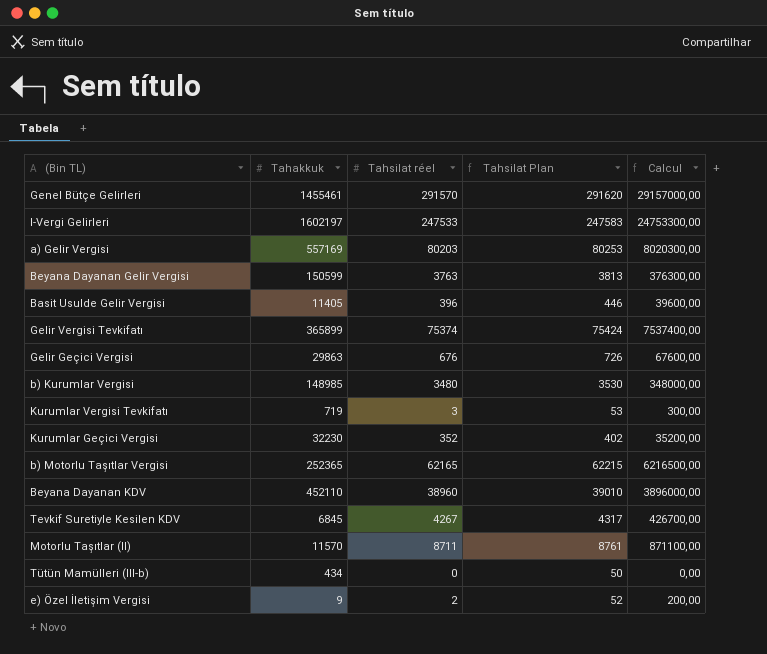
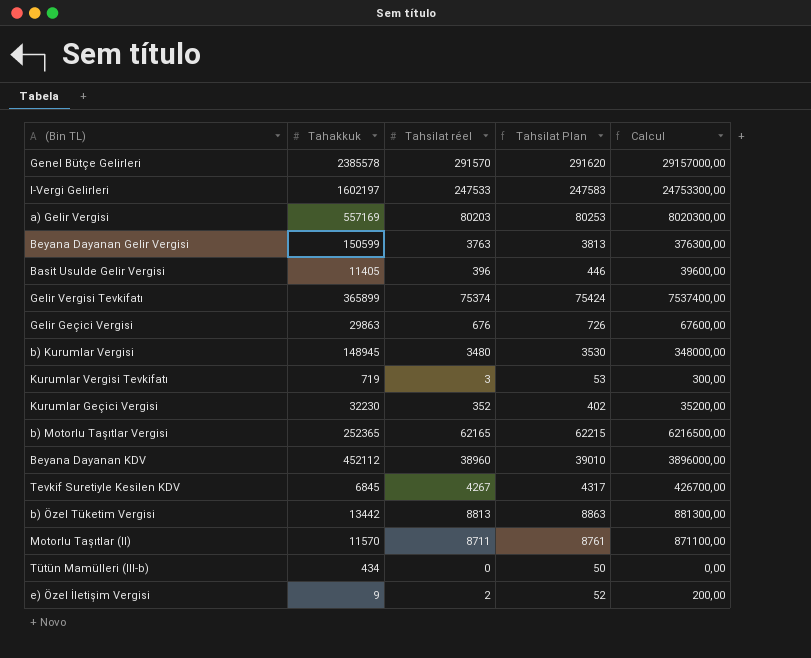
Genel Bütçe Gelirleri | Tahakkuk: 1455461 -> 2385578
b) Kurumlar Vergisi | Tahakkuk: 148985 -> 148945
Beyana Dayanan KDV | Tahakkuk: 452110 -> 452112
row b) Özel Tüketim Vergisi: none -> 13442 | 8813 | 8863 | 881300,00

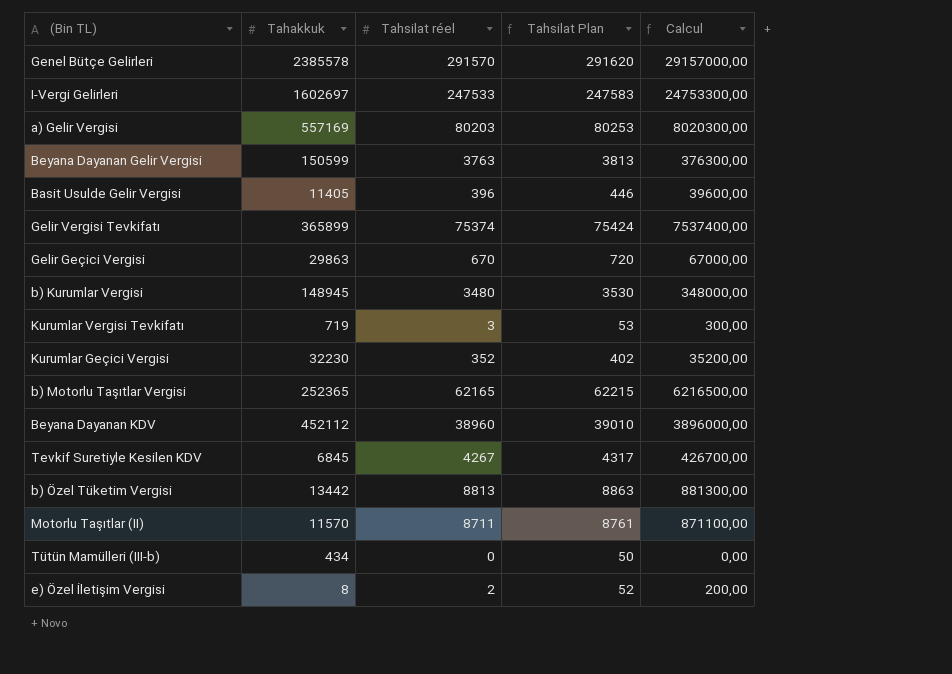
I-Vergi Gelirleri | Tahakkuk: 1602197 -> 1602697
Gelir Geçici Vergisi | Tahsilat réel: 676 -> 670
Gelir Geçici Vergisi | Tahsilat Plan: 726 -> 720
Gelir Geçici Vergisi | Calcul: 67600,00 -> 67000,00
e) Özel İletişim Vergisi | Tahakkuk: 9 -> 8

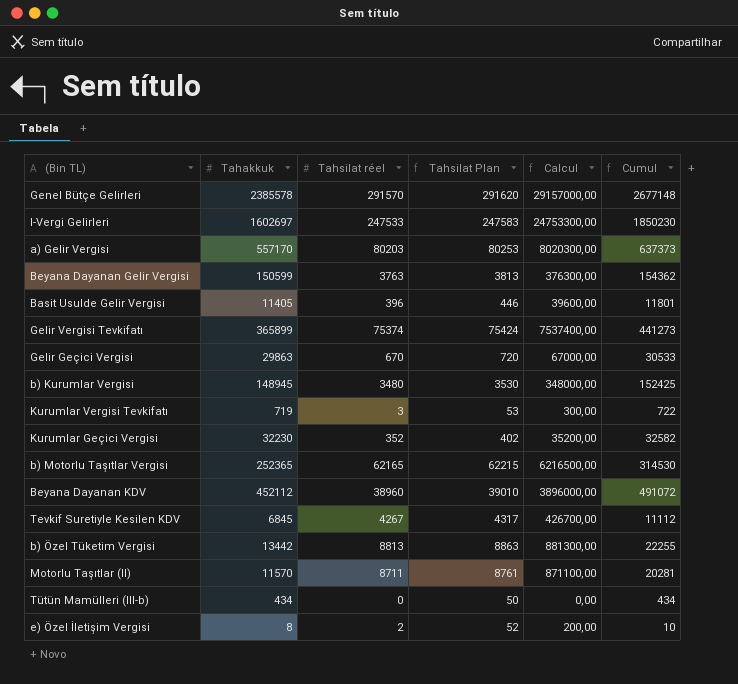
column Cumul | formula: none -> [Tahakkuk] + [Tahsilat réel]
a) Gelir Vergisi | Tahakkuk: 557169 -> 557170

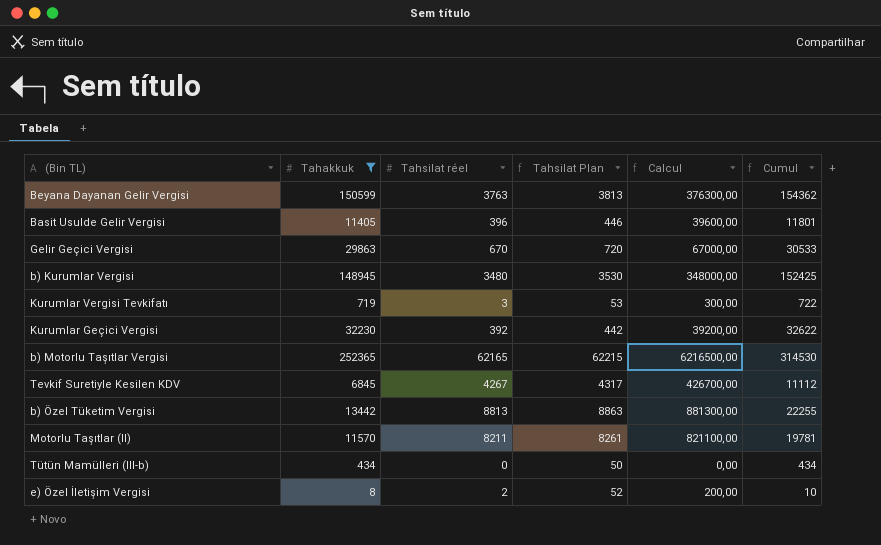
filter: none -> Tahakkuk <= 252365
Kurumlar Geçici Vergisi | Tahsilat réel: 352 -> 392
Kurumlar Geçici Vergisi | Tahsilat Plan: 402 -> 442
Kurumlar Geçici Vergisi | Calcul: 35200,00 -> 39200,00
Kurumlar Geçici Vergisi | Cumul: 32582 -> 32622
Motorlu Taşıtlar (II) | Tahsilat réel: 8711 -> 8211
Motorlu Taşıtlar (II) | Tahsilat Plan: 8761 -> 8261
Motorlu Taşıtlar (II) | Calcul: 871100,00 -> 821100,00
Motorlu Taşıtlar (II) | Cumul: 20281 -> 19781

